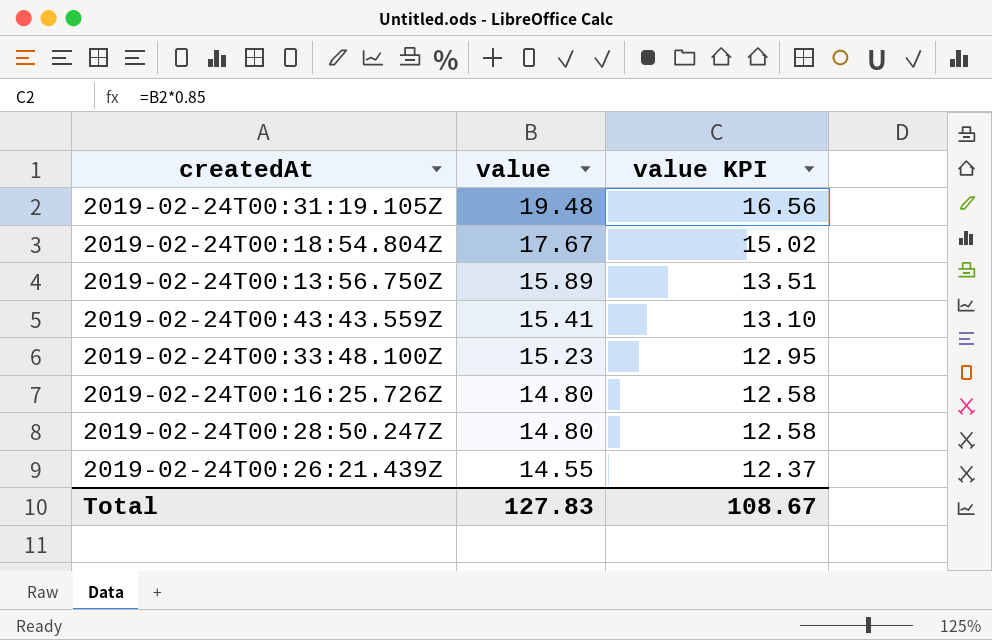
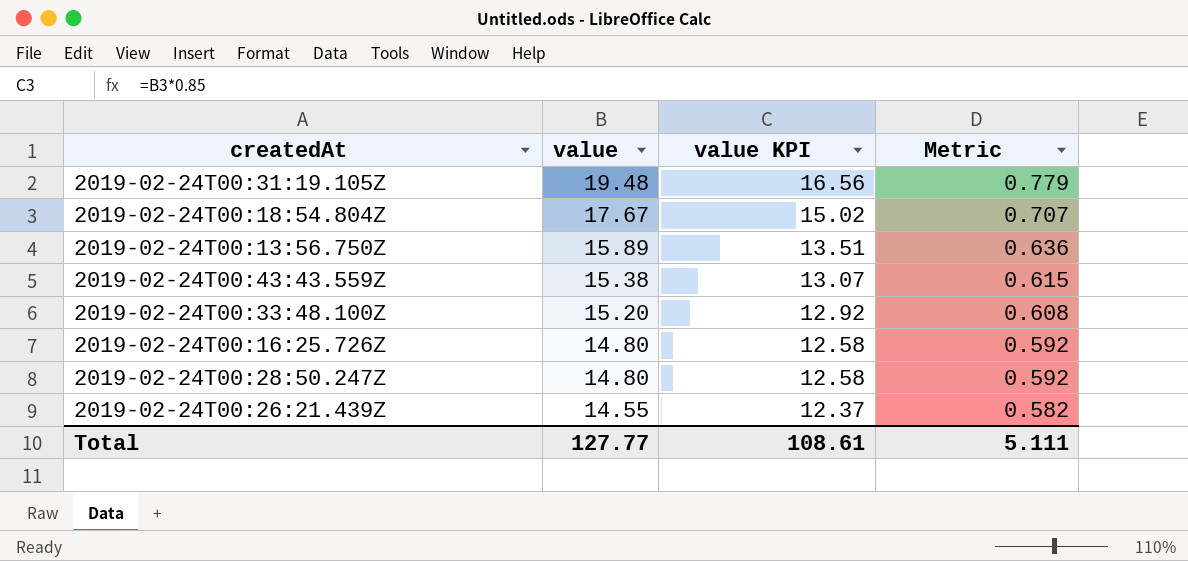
column Metric | formula: none -> [value] * 0.04
2019-02-24T00:43:43.559Z | value: 15.41 -> 15.38
2019-02-24T00:43:43.559Z | value KPI: 13.10 -> 13.07
2019-02-24T00:33:48.100Z | value: 15.23 -> 15.20
2019-02-24T00:33:48.100Z | value KPI: 12.95 -> 12.92
Total | value: 127.83 -> 127.77
Total | value KPI: 108.67 -> 108.61

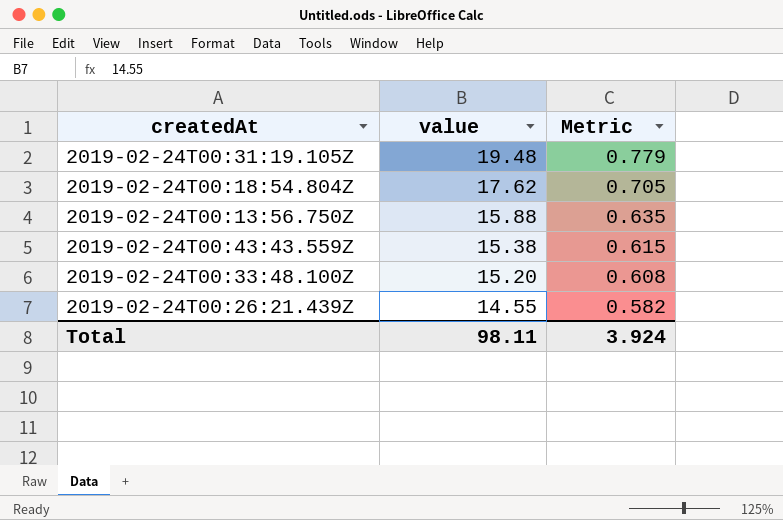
column value KPI | formula: [value] * 0.85 -> none
row 2019-02-24T00:16:25.726Z: 14.80 | 12.58 | 0.592 -> none
row 2019-02-24T00:28:50.247Z: 14.80 | 12.58 | 0.592 -> none
2019-02-24T00:18:54.804Z | value: 17.67 -> 17.62
2019-02-24T00:18:54.804Z | Metric: 0.707 -> 0.705
2019-02-24T00:13:56.750Z | value: 15.89 -> 15.88
2019-02-24T00:13:56.750Z | Metric: 0.636 -> 0.635
Total | value: 127.77 -> 98.11
Total | Metric: 5.111 -> 3.924

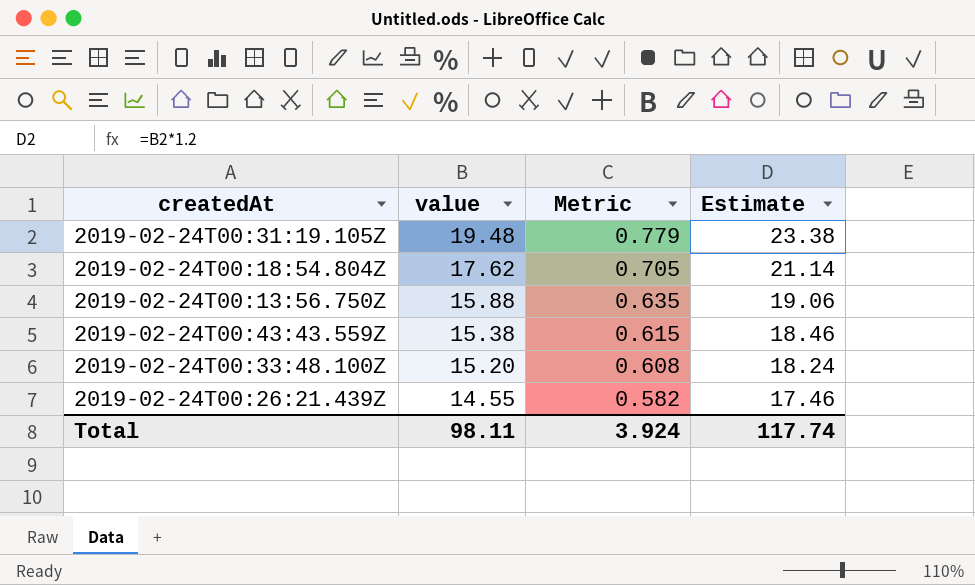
column Estimate | formula: none -> [value] * 1.2

